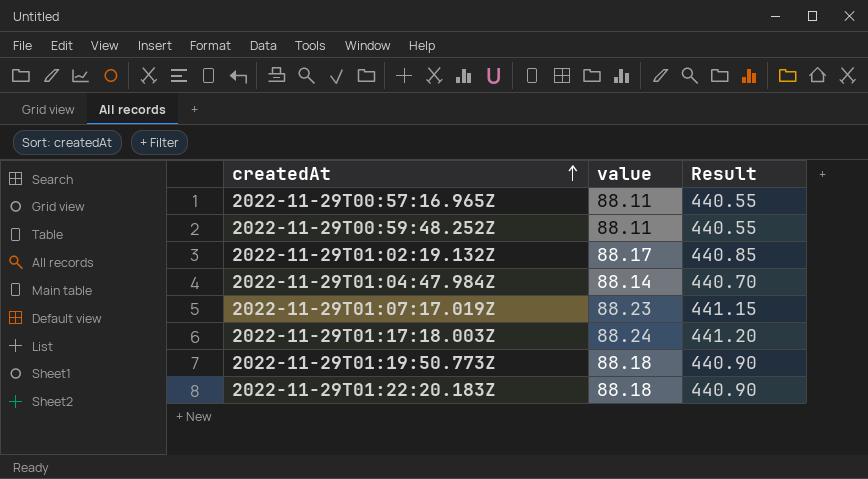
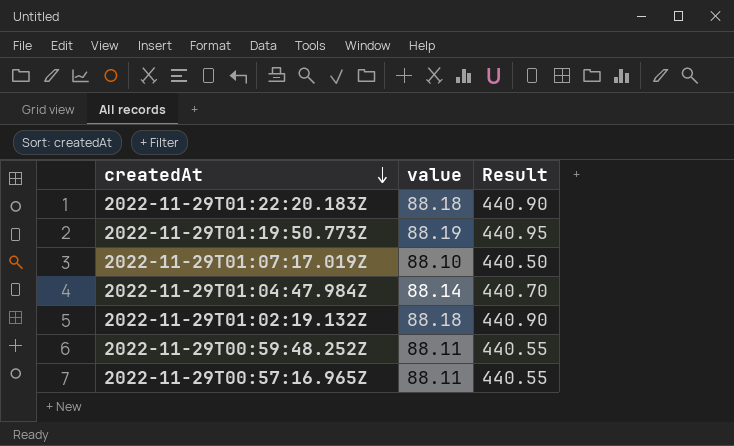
row order: createdAt ascending -> createdAt descending
row 2022-11-29T01:17:18.003Z: 88.24 | 441.20 -> none
2022-11-29T01:19:50.773Z | value: 88.18 -> 88.19
2022-11-29T01:19:50.773Z | Result: 440.90 -> 440.95
2022-11-29T01:07:17.019Z | value: 88.23 -> 88.10
2022-11-29T01:07:17.019Z | Result: 441.15 -> 440.50
2022-11-29T01:02:19.132Z | value: 88.17 -> 88.18
2022-11-29T01:02:19.132Z | Result: 440.85 -> 440.90

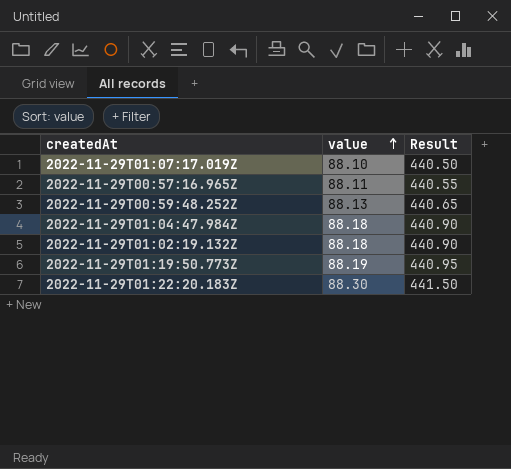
row order: createdAt descending -> value ascending
2022-11-29T00:59:48.252Z | value: 88.11 -> 88.13
2022-11-29T00:59:48.252Z | Result: 440.55 -> 440.65
2022-11-29T01:04:47.984Z | value: 88.14 -> 88.18
2022-11-29T01:04:47.984Z | Result: 440.70 -> 440.90
2022-11-29T01:22:20.183Z | value: 88.18 -> 88.30
2022-11-29T01:22:20.183Z | Result: 440.90 -> 441.50

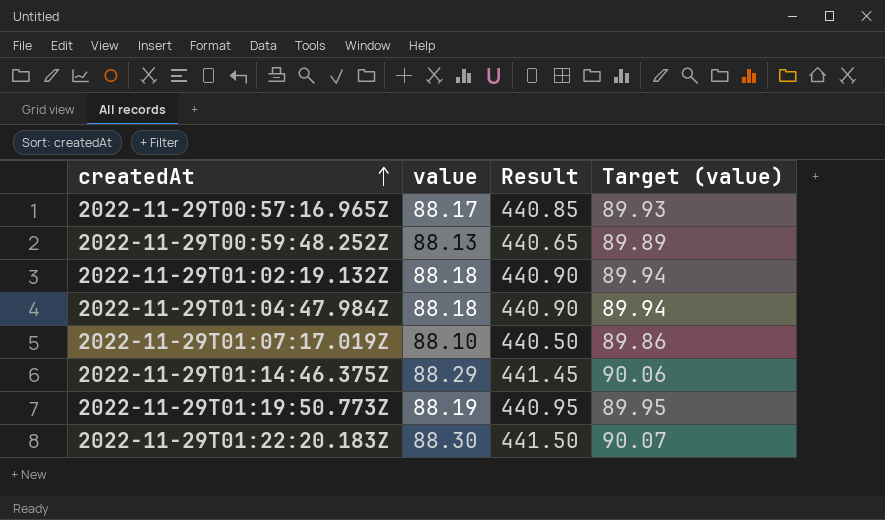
row order: value ascending -> createdAt ascending
column Target (value) | formula: none -> [value] * 1.02
2022-11-29T00:57:16.965Z | value: 88.11 -> 88.17
2022-11-29T00:57:16.965Z | Result: 440.55 -> 440.85
row 2022-11-29T01:14:46.375Z: none -> 88.29 | 441.45 | 90.06

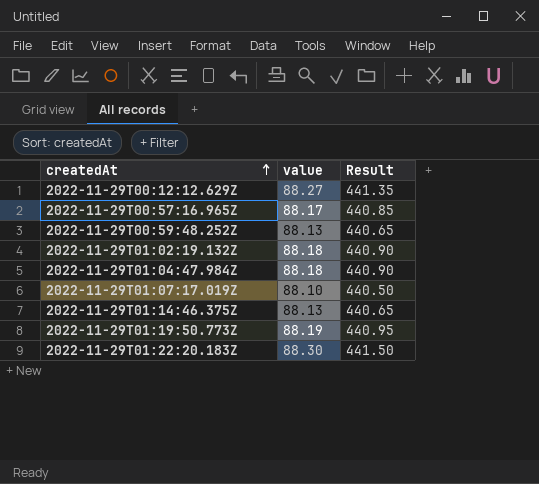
column Target (value) | formula: [value] * 1.02 -> none
row 2022-11-29T00:12:12.629Z: none -> 88.27 | 441.35
2022-11-29T01:14:46.375Z | value: 88.29 -> 88.13
2022-11-29T01:14:46.375Z | Result: 441.45 -> 440.65

